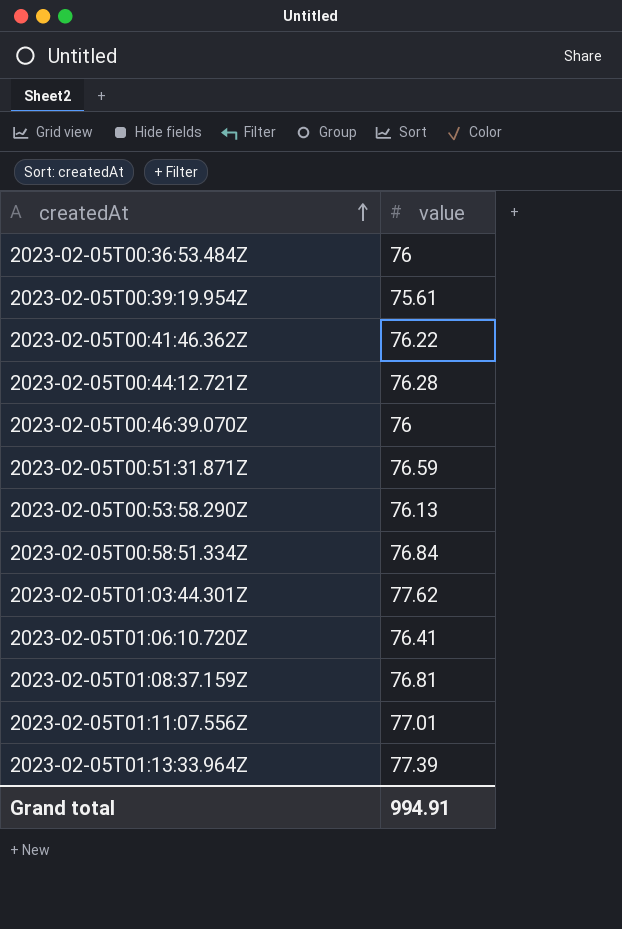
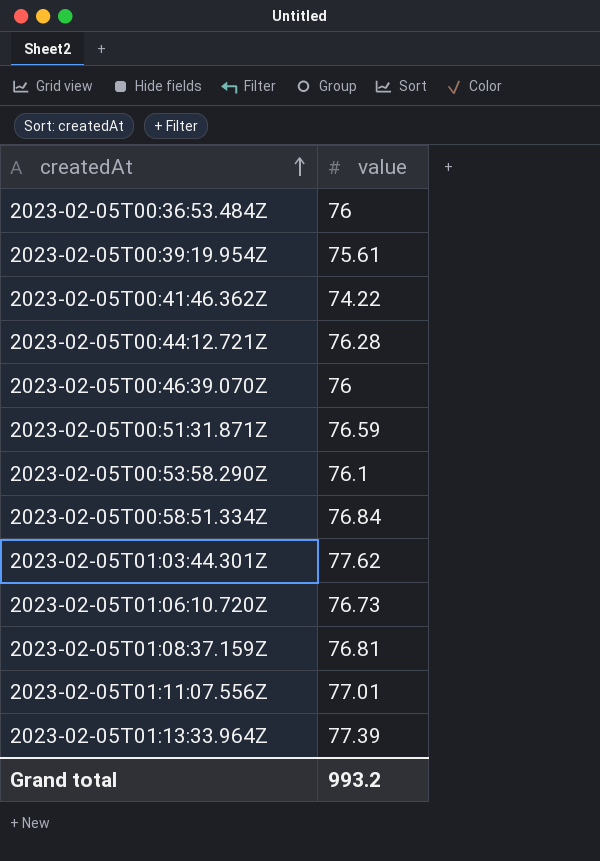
2023-02-05T00:41:46.362Z | value: 76.22 -> 74.22
2023-02-05T00:53:58.290Z | value: 76.13 -> 76.1
2023-02-05T01:06:10.720Z | value: 76.41 -> 76.73
Grand total | value: 994.91 -> 993.2

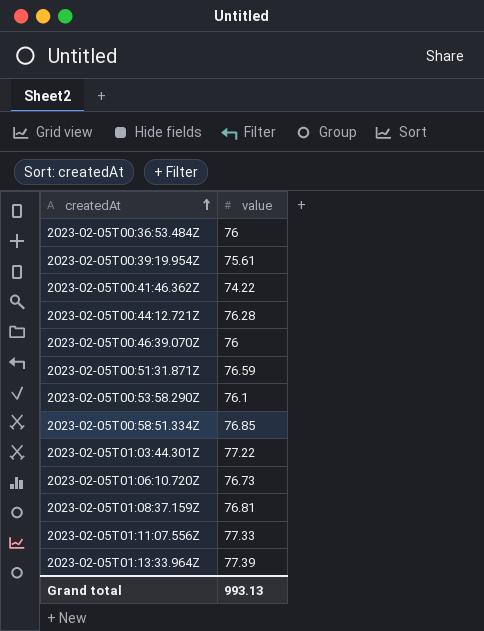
2023-02-05T00:58:51.334Z | value: 76.84 -> 76.85
2023-02-05T01:03:44.301Z | value: 77.62 -> 77.22
2023-02-05T01:11:07.556Z | value: 77.01 -> 77.33
Grand total | value: 993.2 -> 993.13

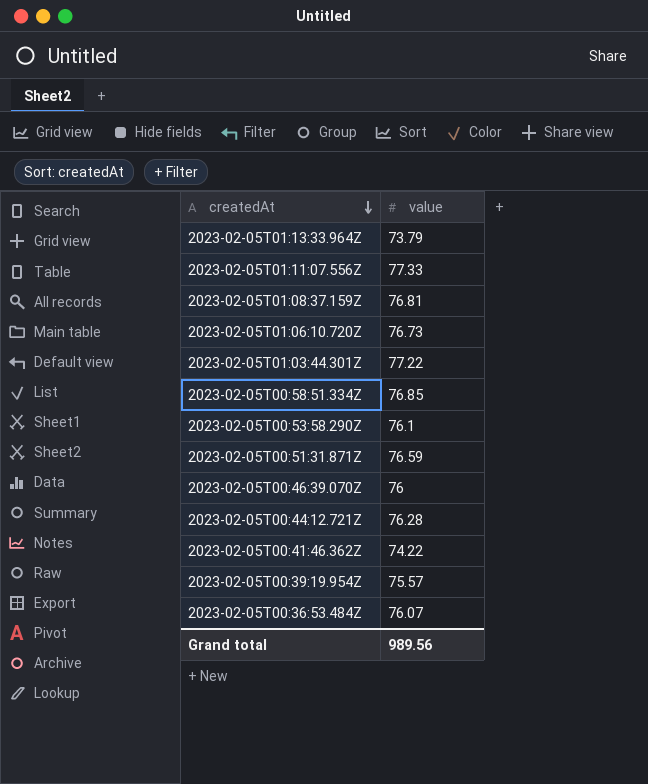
row order: createdAt ascending -> createdAt descending
2023-02-05T01:13:33.964Z | value: 77.39 -> 73.79
2023-02-05T00:39:19.954Z | value: 75.61 -> 75.57
2023-02-05T00:36:53.484Z | value: 76 -> 76.07
Grand total | value: 993.13 -> 989.56

